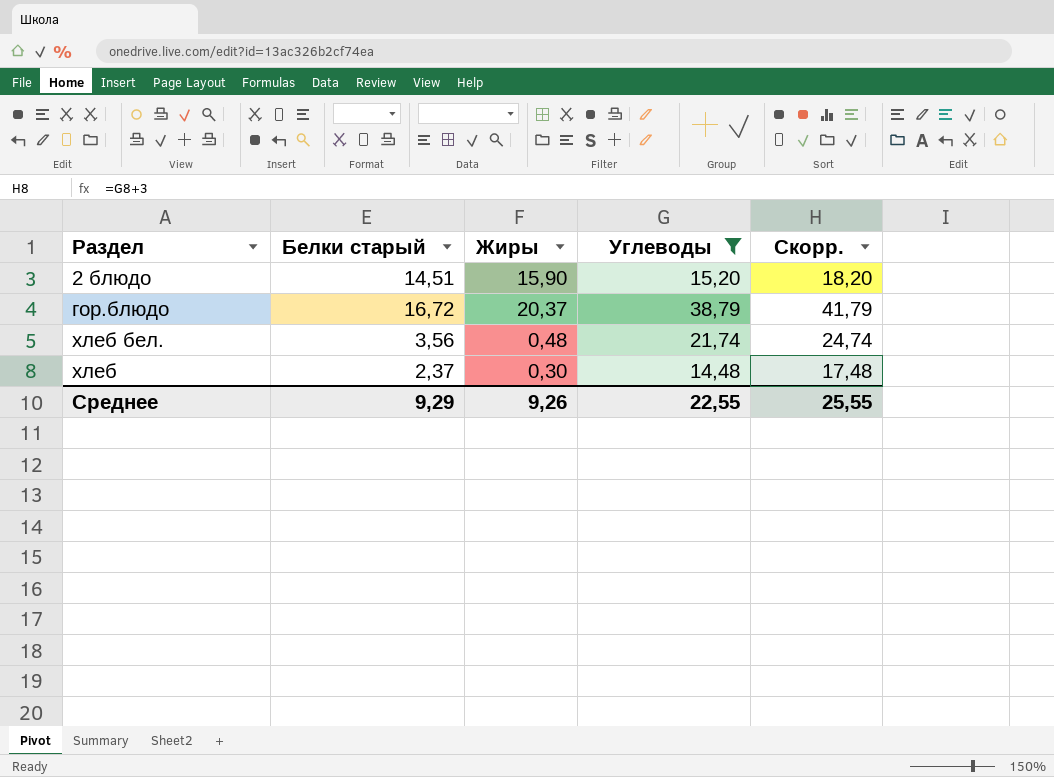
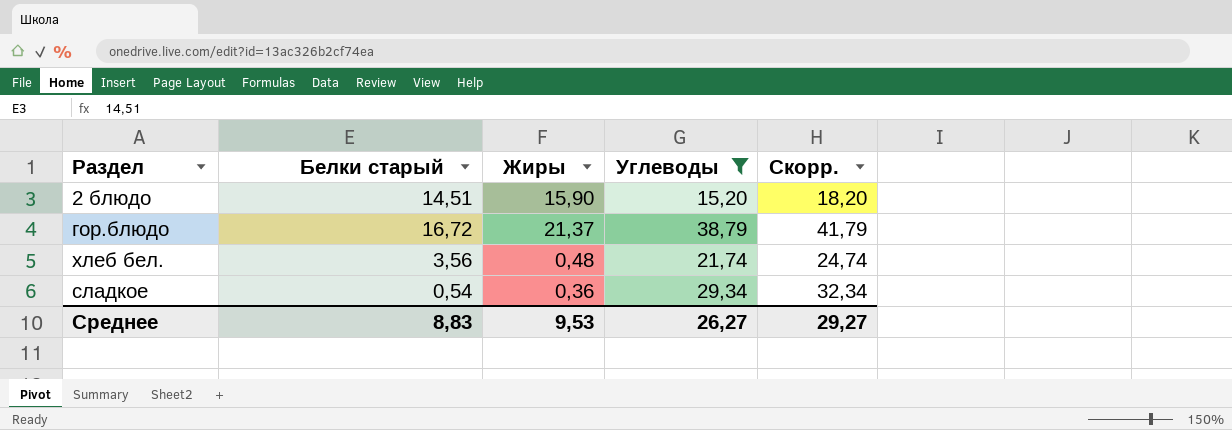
row хлеб: 2,37 | 0,30 | 14,48 | 17,48 -> none
гор.блюдо | Жиры: 20,37 -> 21,37
row сладкое: none -> 0,54 | 0,36 | 29,34 | 32,34
Среднее | Белки старый: 9,29 -> 8,83
Среднее | Жиры: 9,26 -> 9,53
Среднее | Углеводы: 22,55 -> 26,27
Среднее | Скорр.: 25,55 -> 29,27

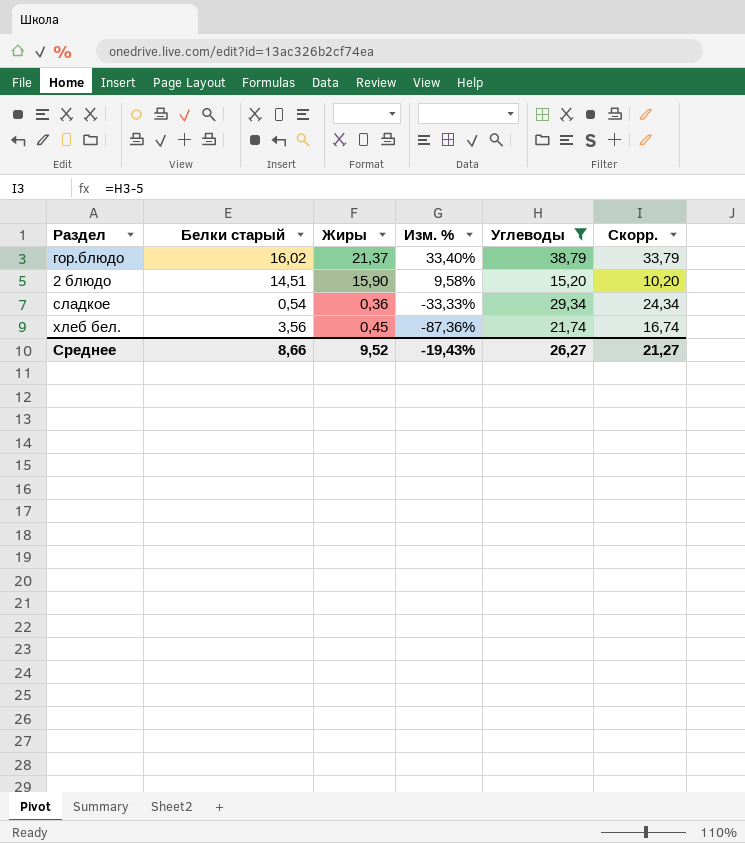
row order: none -> Изм. % descending
column Изм. % | formula: none -> ([Жиры] - [Белки старый]) / [Белки старый]
column Скорр. | formula: [Углеводы] + 3 -> [Углеводы] - 5
гор.блюдо | Белки старый: 16,72 -> 16,02
хлеб бел. | Жиры: 0,48 -> 0,45
Среднее | Белки старый: 8,83 -> 8,66
Среднее | Жиры: 9,53 -> 9,52
Среднее | Скорр.: 29,27 -> 21,27

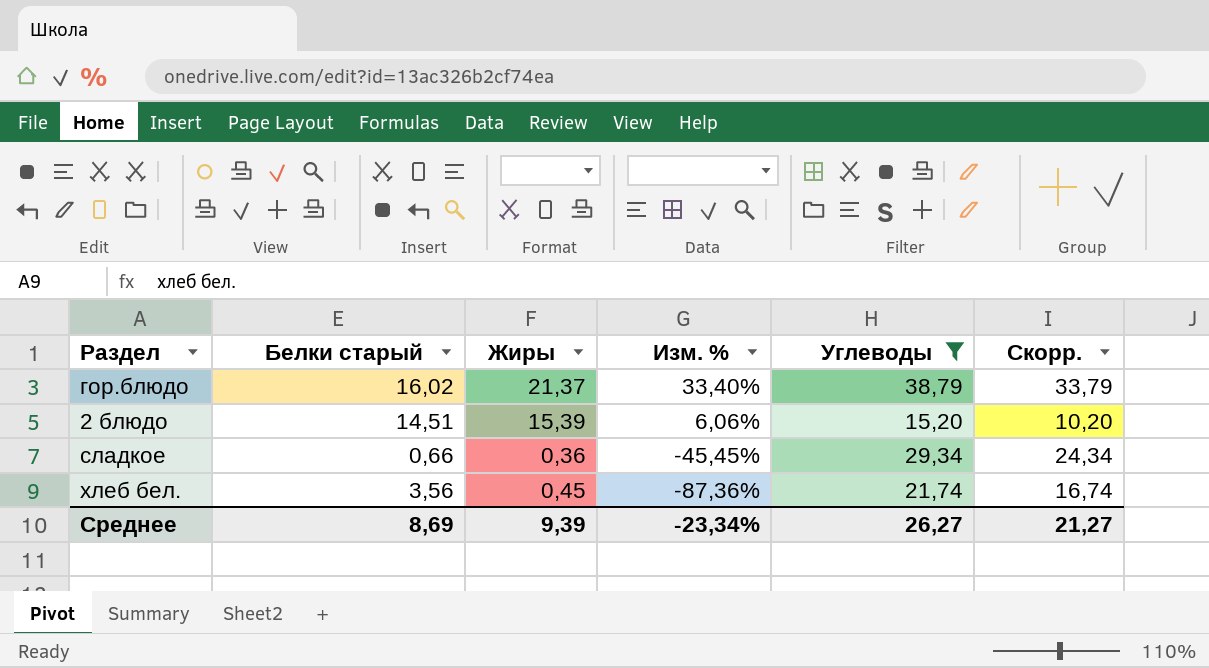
2 блюдо | Жиры: 15,90 -> 15,39
2 блюдо | Изм. %: 9,58% -> 6,06%
сладкое | Белки старый: 0,54 -> 0,66
сладкое | Изм. %: -33,33% -> -45,45%
Среднее | Белки старый: 8,66 -> 8,69
Среднее | Жиры: 9,52 -> 9,39
Среднее | Изм. %: -19,43% -> -23,34%

